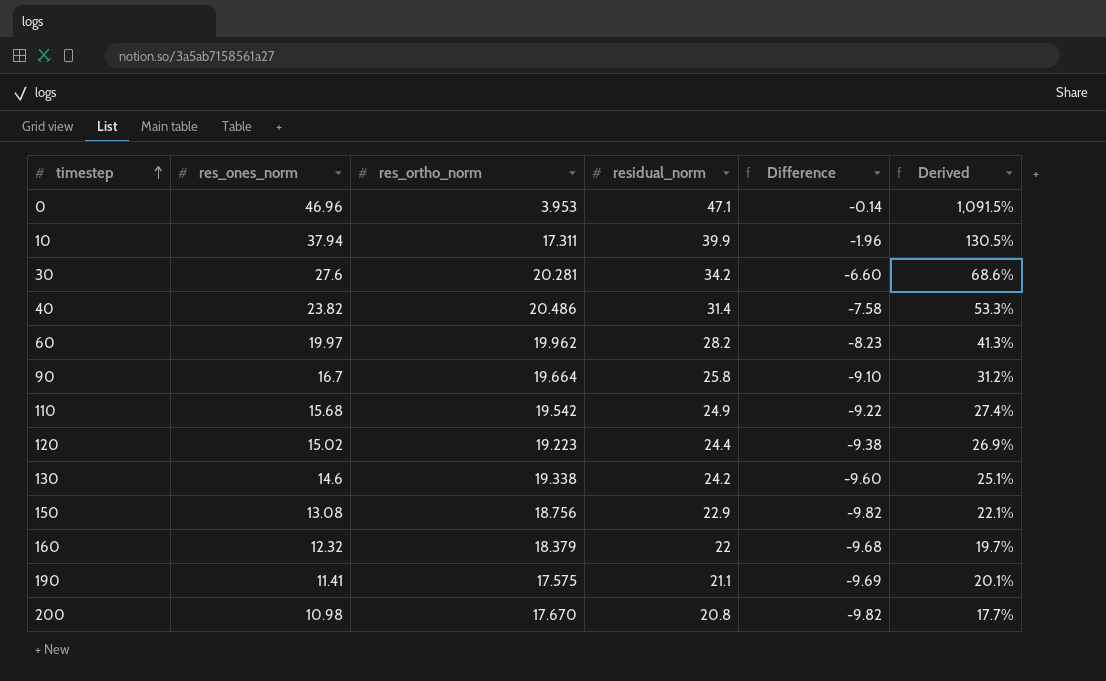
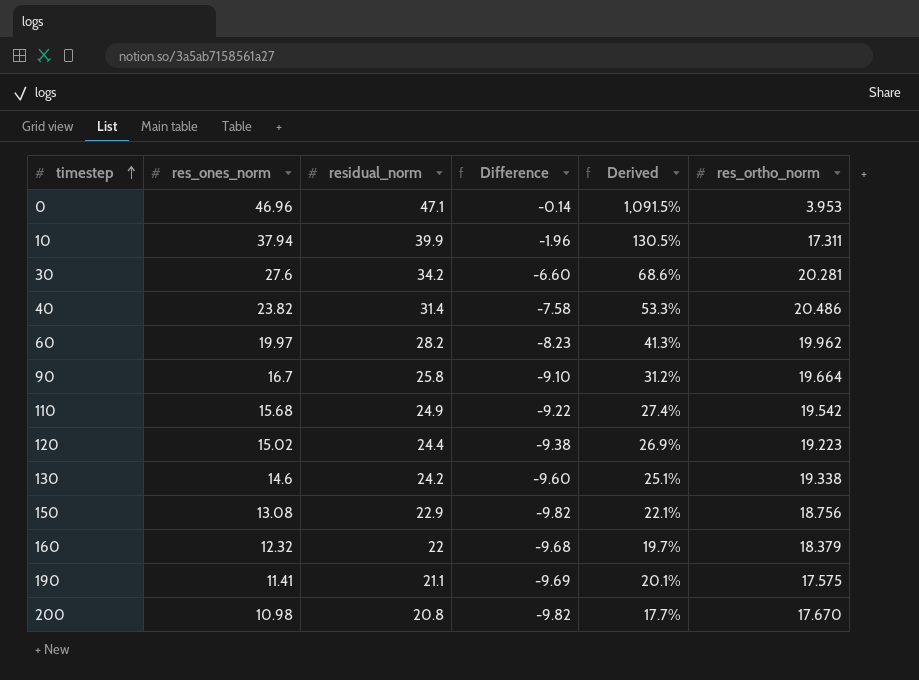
column res_ortho_norm | position: 3 -> 6

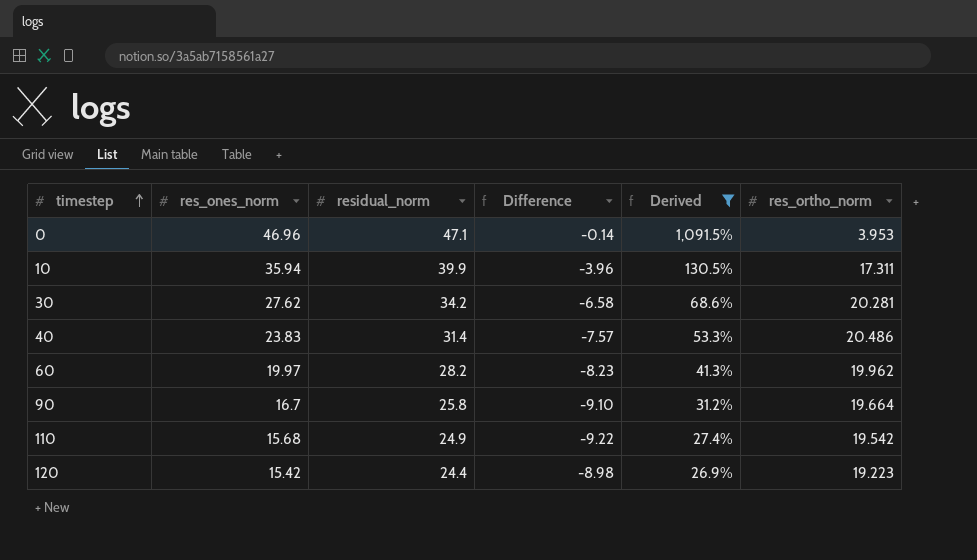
filter: none -> Derived >= 26.9%
10 | res_ones_norm: 37.94 -> 35.94
10 | Difference: -1.96 -> -3.96
30 | res_ones_norm: 27.6 -> 27.62
30 | Difference: -6.60 -> -6.58
40 | res_ones_norm: 23.82 -> 23.83
40 | Difference: -7.58 -> -7.57
120 | res_ones_norm: 15.02 -> 15.42
120 | Difference: -9.38 -> -8.98

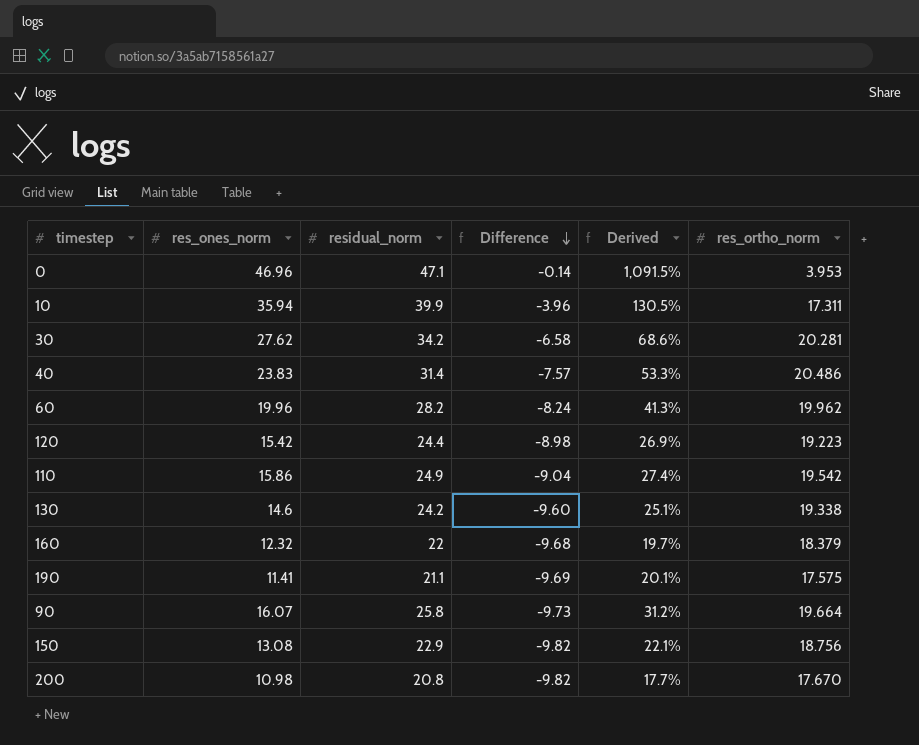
filter: Derived >= 26.9% -> none
row order: timestep ascending -> Difference descending
60 | res_ones_norm: 19.97 -> 19.96
60 | Difference: -8.23 -> -8.24
110 | res_ones_norm: 15.68 -> 15.86
110 | Difference: -9.22 -> -9.04
90 | res_ones_norm: 16.7 -> 16.07
90 | Difference: -9.10 -> -9.73

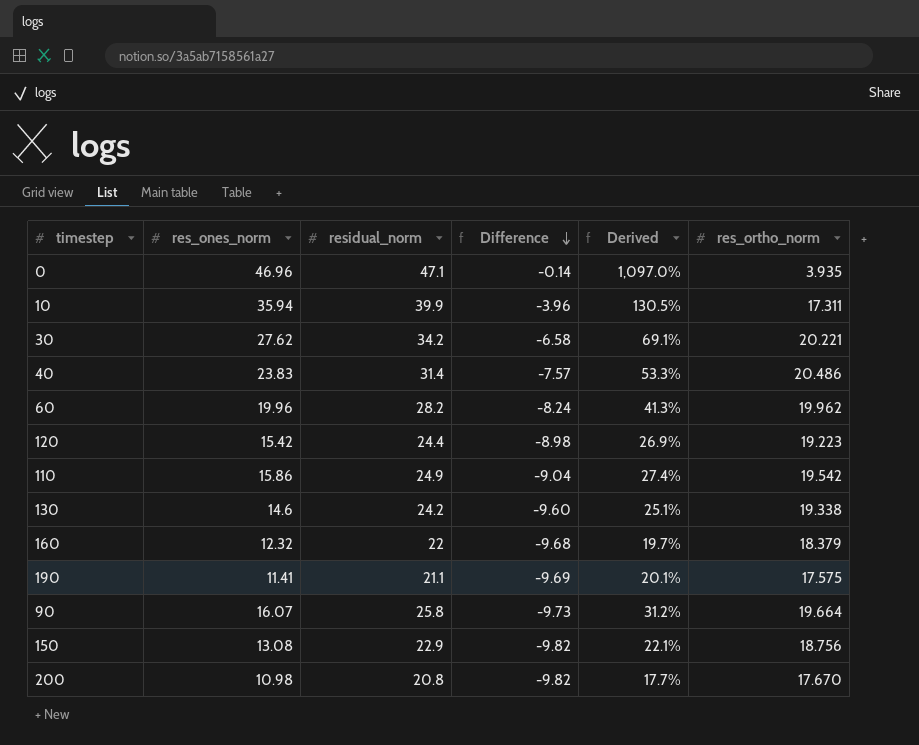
0 | Derived: 1,091.5% -> 1,097.0%
0 | res_ortho_norm: 3.953 -> 3.935
30 | Derived: 68.6% -> 69.1%
30 | res_ortho_norm: 20.281 -> 20.221

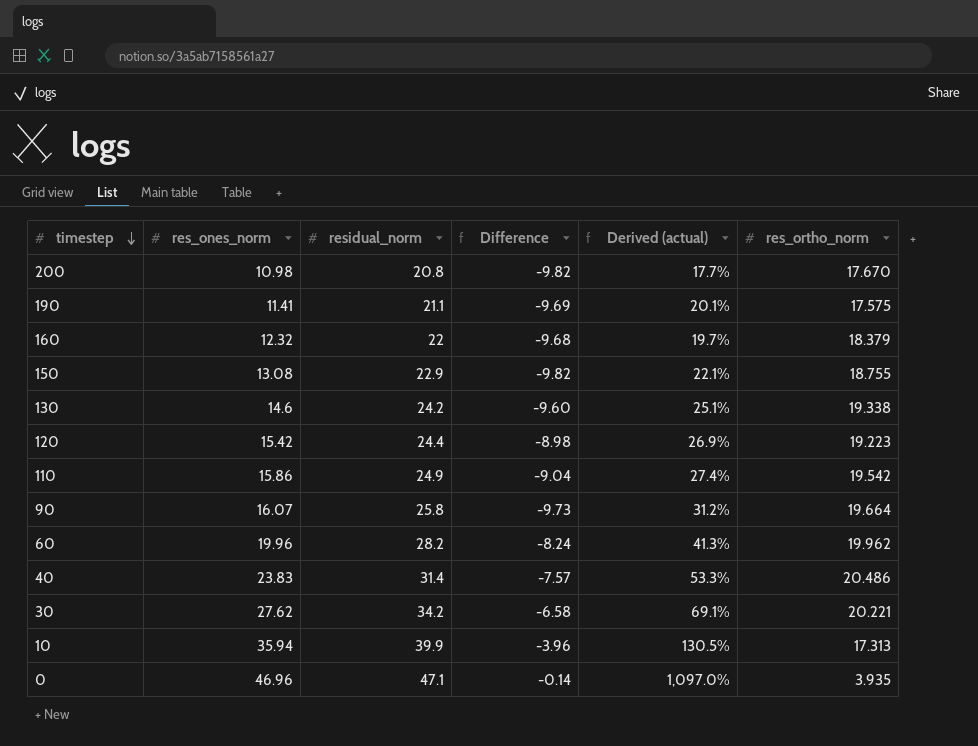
row order: Difference descending -> timestep descending
column name: Derived -> Derived (actual)
150 | res_ortho_norm: 18.756 -> 18.755
10 | res_ortho_norm: 17.311 -> 17.313

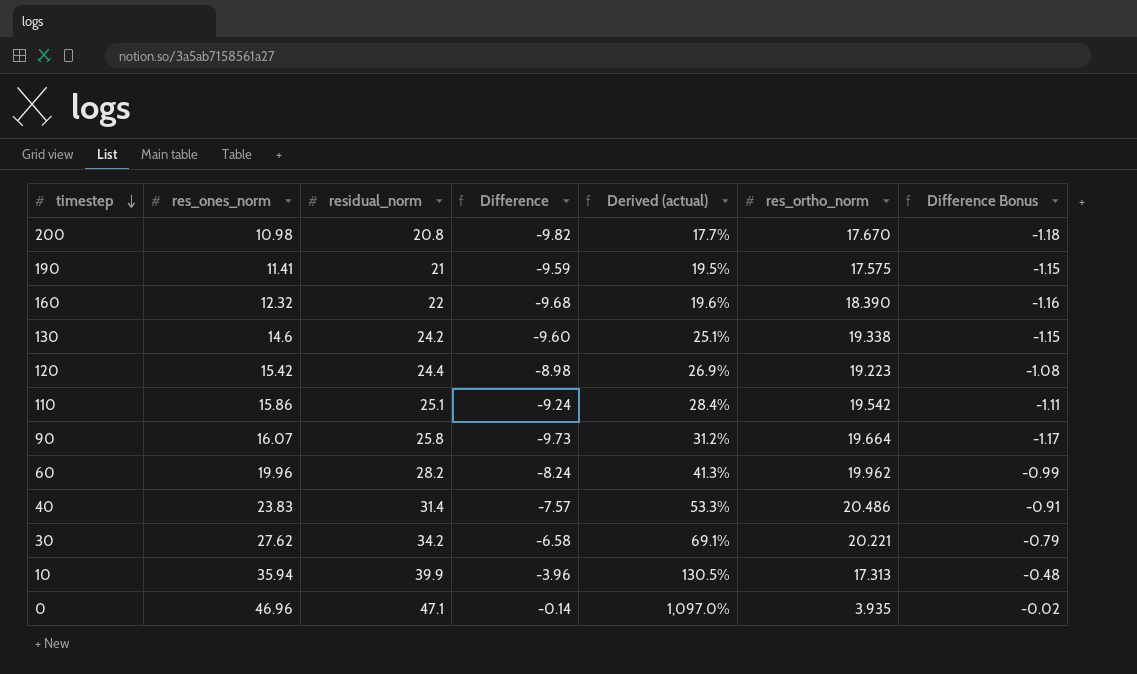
column Difference Bonus | formula: none -> [Difference] * 0.12
row 150: 13.08 | 22.9 | -9.82 | 22.1% | 18.755 -> none
190 | residual_norm: 21.1 -> 21
190 | Difference: -9.69 -> -9.59
190 | Derived (actual): 20.1% -> 19.5%
160 | Derived (actual): 19.7% -> 19.6%
160 | res_ortho_norm: 18.379 -> 18.390
110 | residual_norm: 24.9 -> 25.1
110 | Difference: -9.04 -> -9.24
110 | Derived (actual): 27.4% -> 28.4%

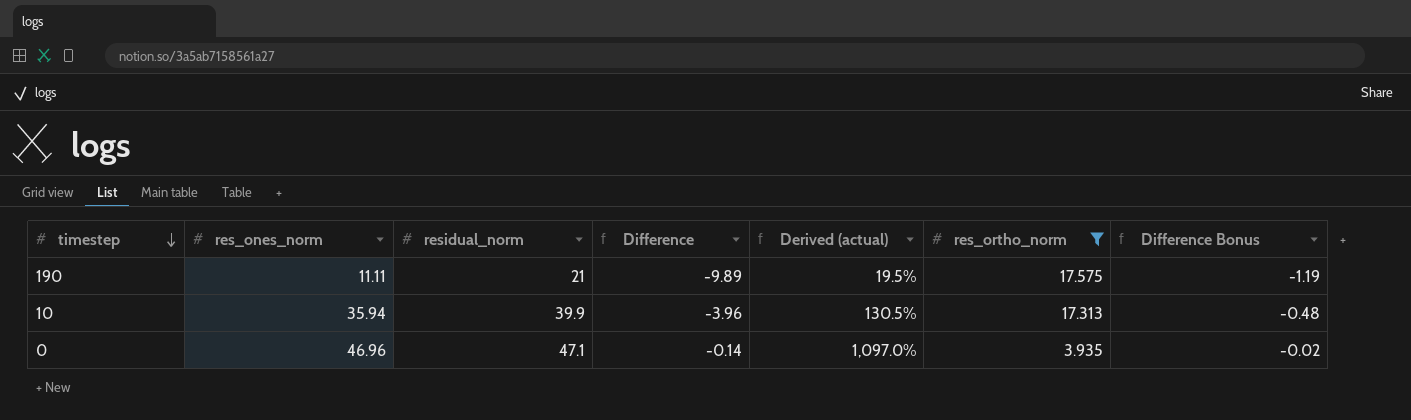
filter: none -> res_ortho_norm <= 17.575
190 | res_ones_norm: 11.41 -> 11.11
190 | Difference: -9.59 -> -9.89
190 | Difference Bonus: -1.15 -> -1.19

